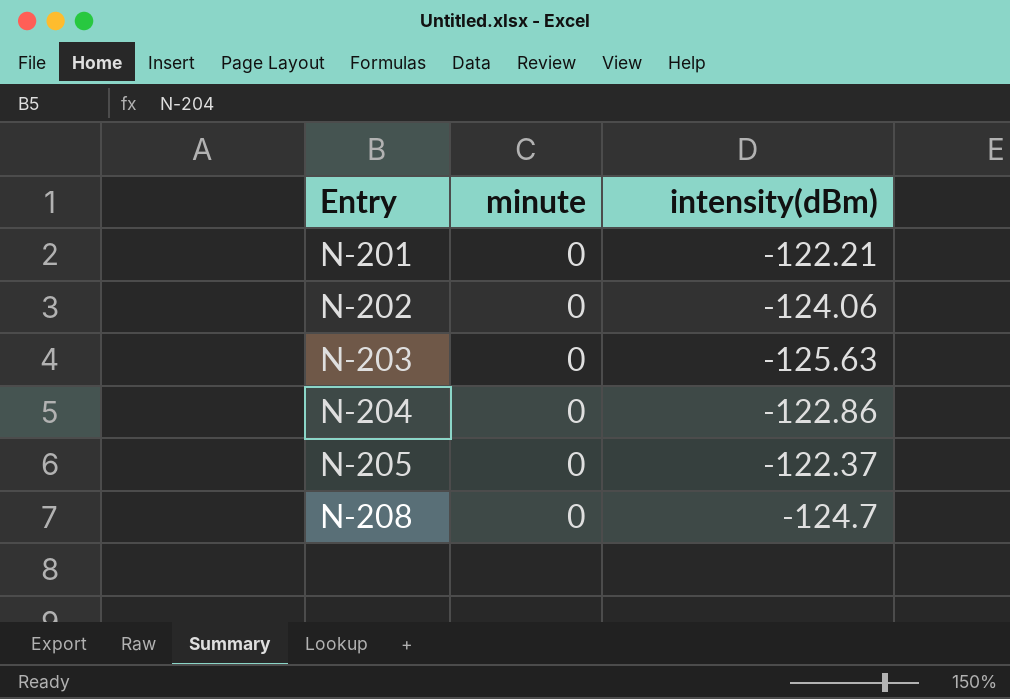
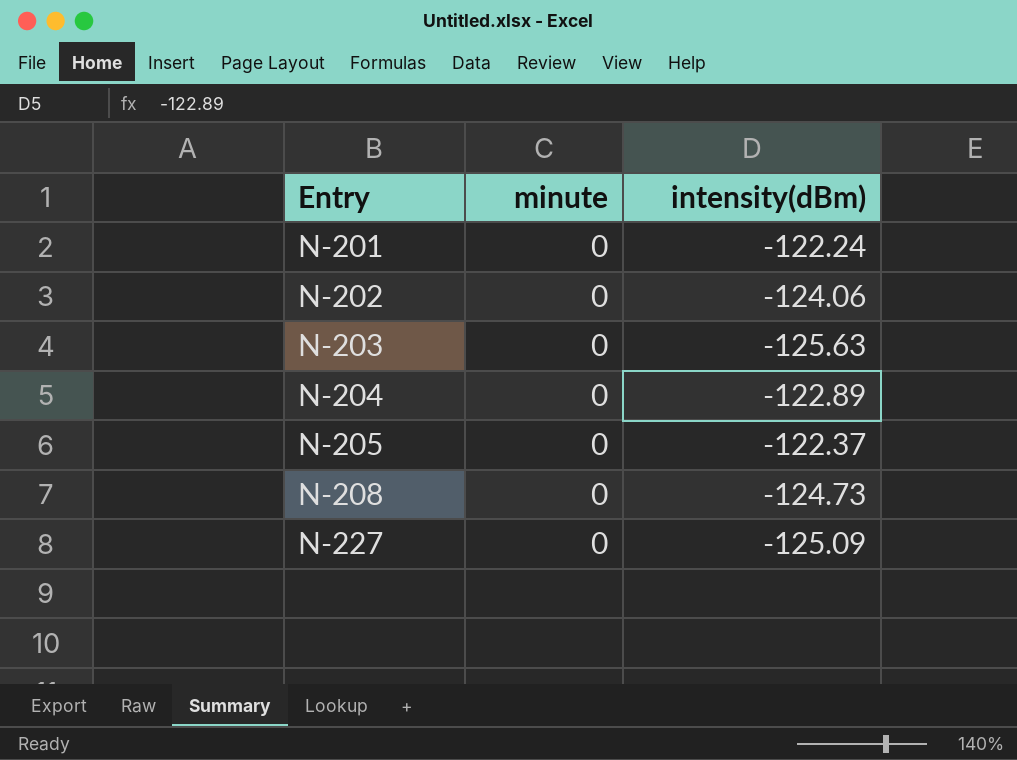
N-201 | intensity(dBm): -122.21 -> -122.24
N-204 | intensity(dBm): -122.86 -> -122.89
N-208 | intensity(dBm): -124.7 -> -124.73
row N-227: none -> 0 | -125.09

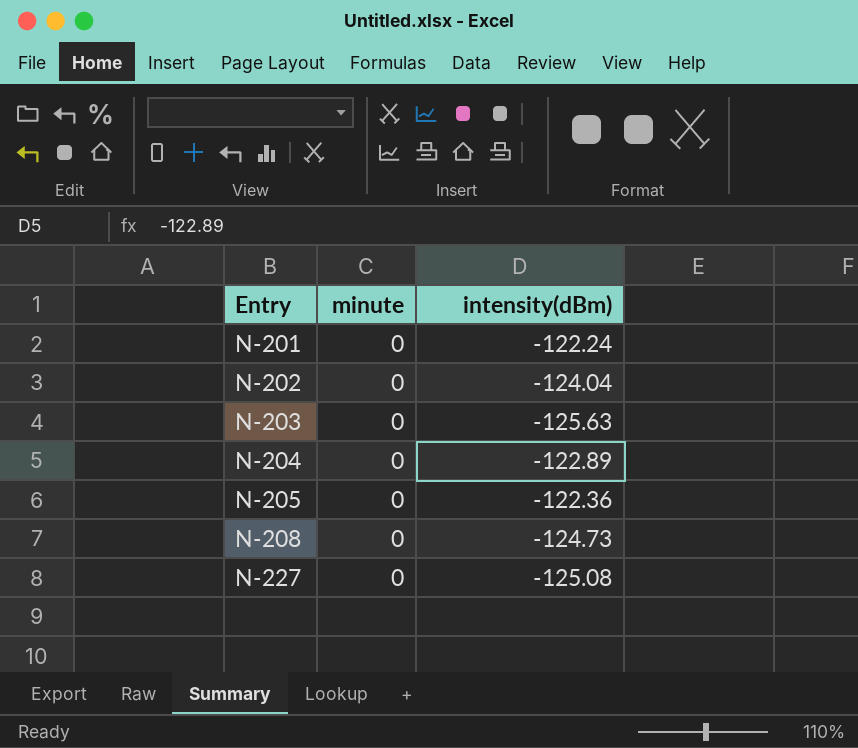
N-202 | intensity(dBm): -124.06 -> -124.04
N-205 | intensity(dBm): -122.37 -> -122.36
N-227 | intensity(dBm): -125.09 -> -125.08

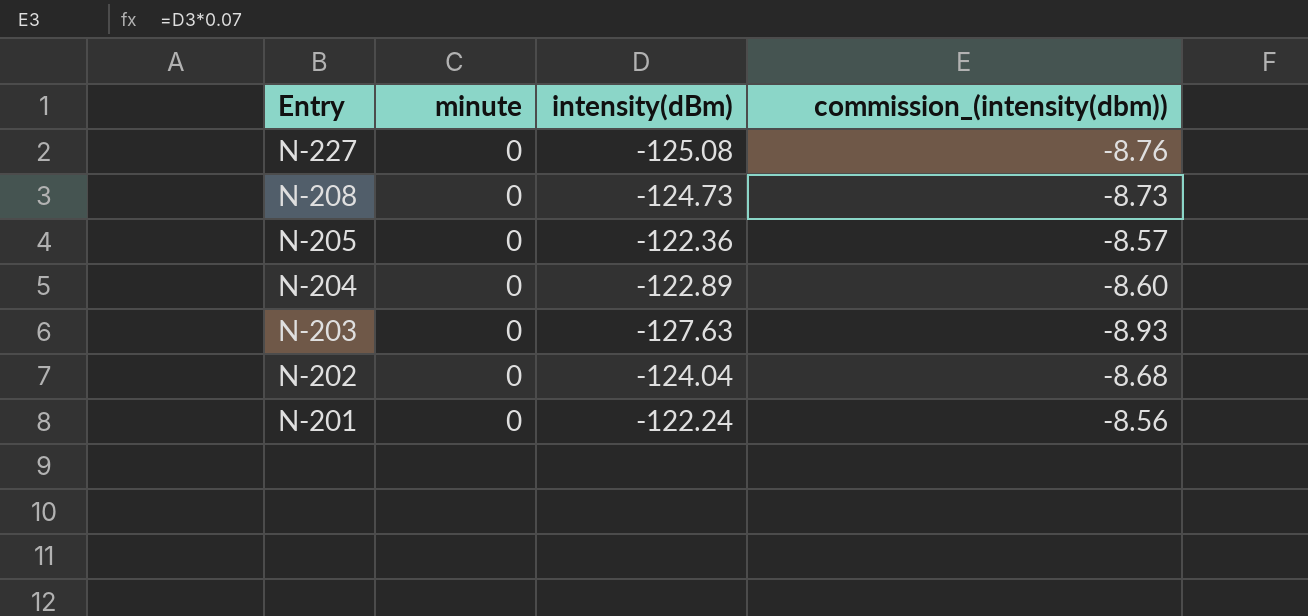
row order: Entry ascending -> Entry descending
column commission_(intensity(dbm)) | formula: none -> [intensity(dBm)] * 0.07
N-203 | intensity(dBm): -125.63 -> -127.63

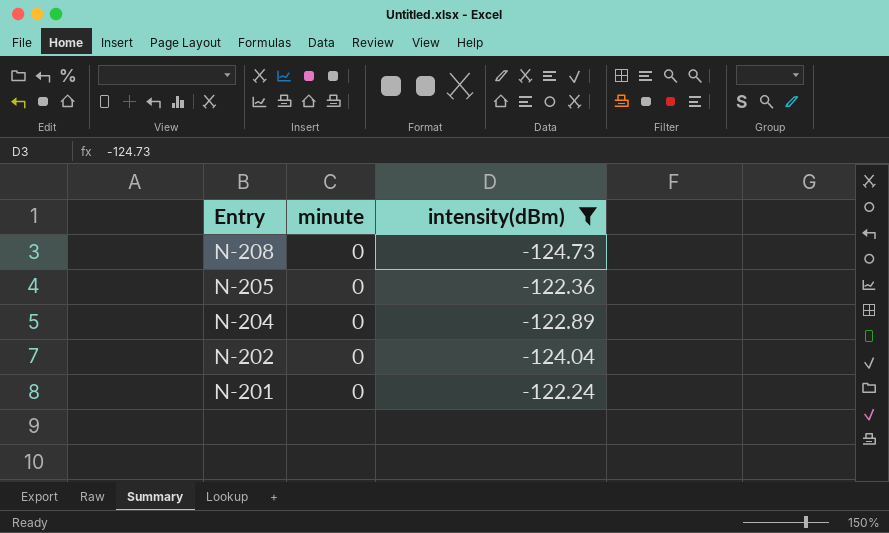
filter: none -> intensity(dBm) >= -124.73
column commission_(intensity(dbm)) | formula: [intensity(dBm)] * 0.07 -> none

